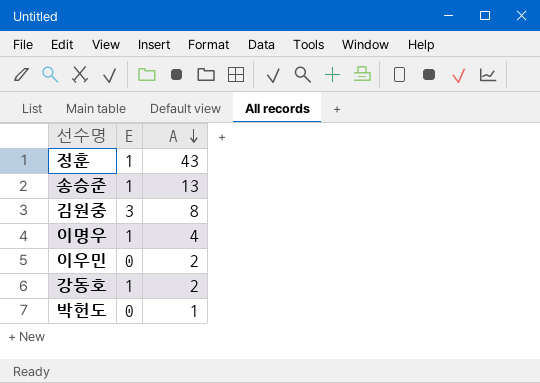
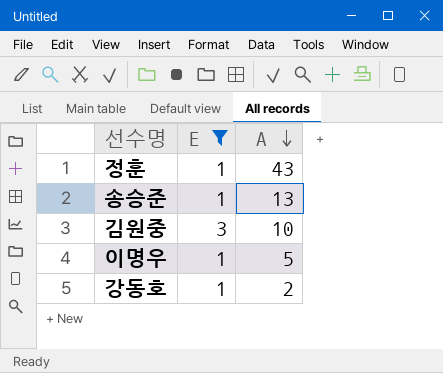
filter: none -> E != 0
김원중 | A: 8 -> 10
이명우 | A: 4 -> 5

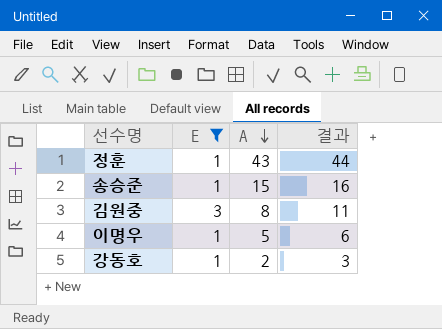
column 결과 | formula: none -> [E] + [A]
송승준 | A: 13 -> 15
김원중 | A: 10 -> 8

